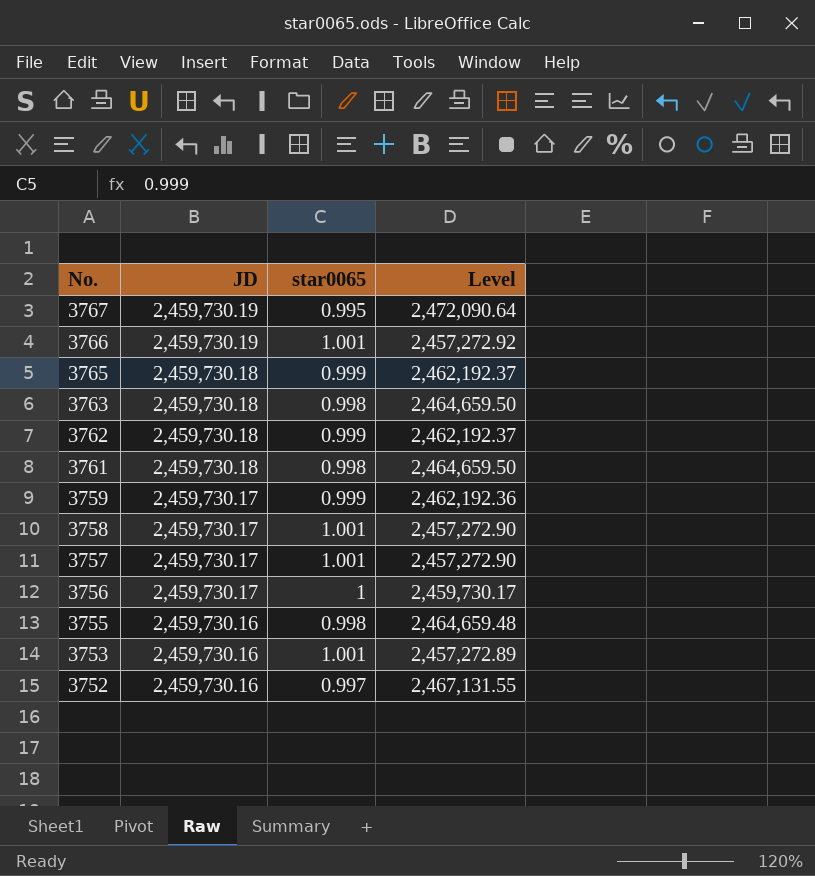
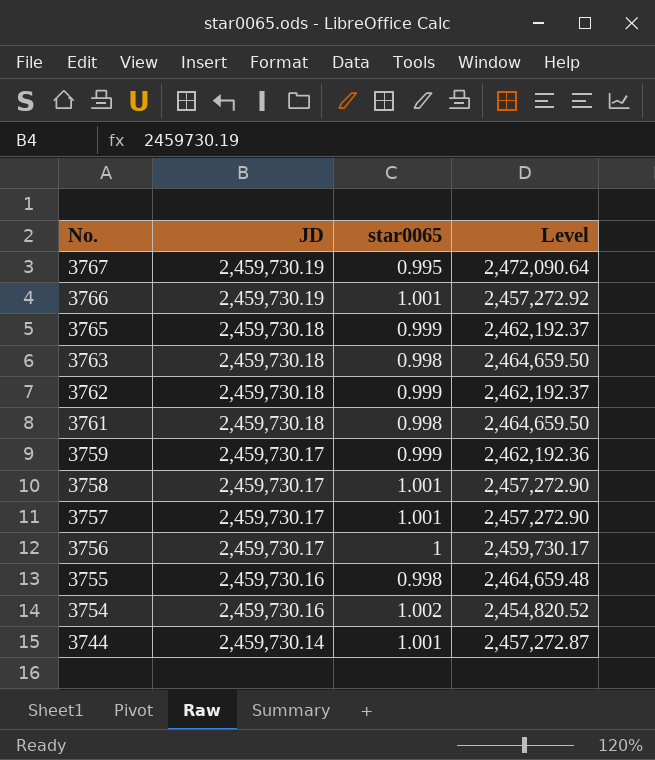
row 3753: 2,459,730.16 | 1.001 | 2,457,272.89 -> none
row 3752: 2,459,730.16 | 0.997 | 2,467,131.55 -> none
row 3754: none -> 2,459,730.16 | 1.002 | 2,454,820.52
row 3744: none -> 2,459,730.14 | 1.001 | 2,457,272.87

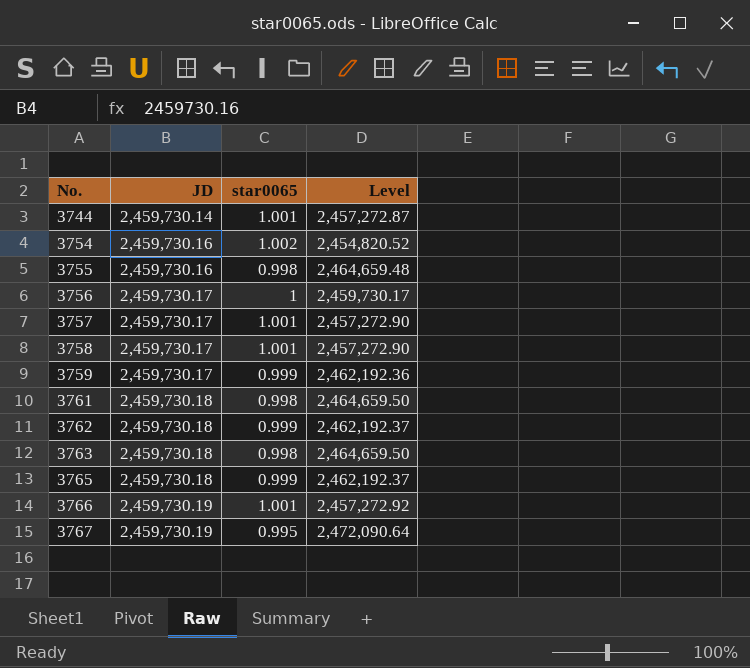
row order: No. descending -> No. ascending

